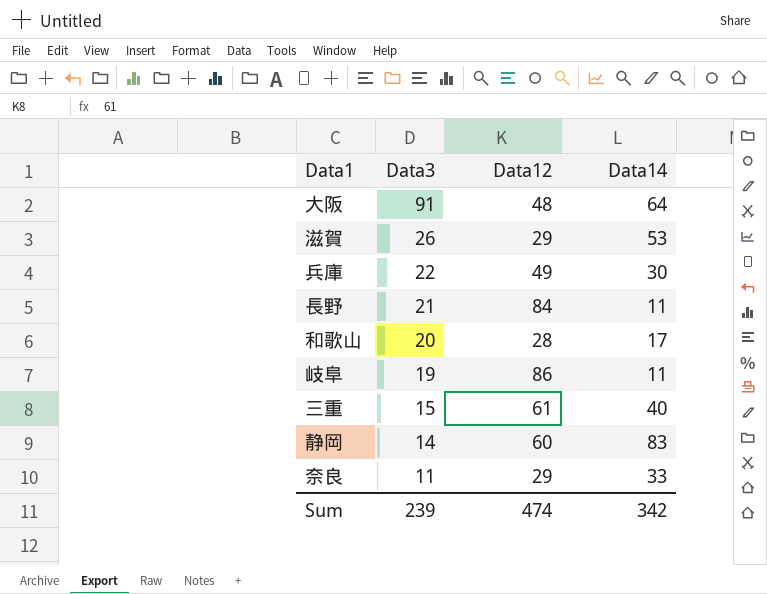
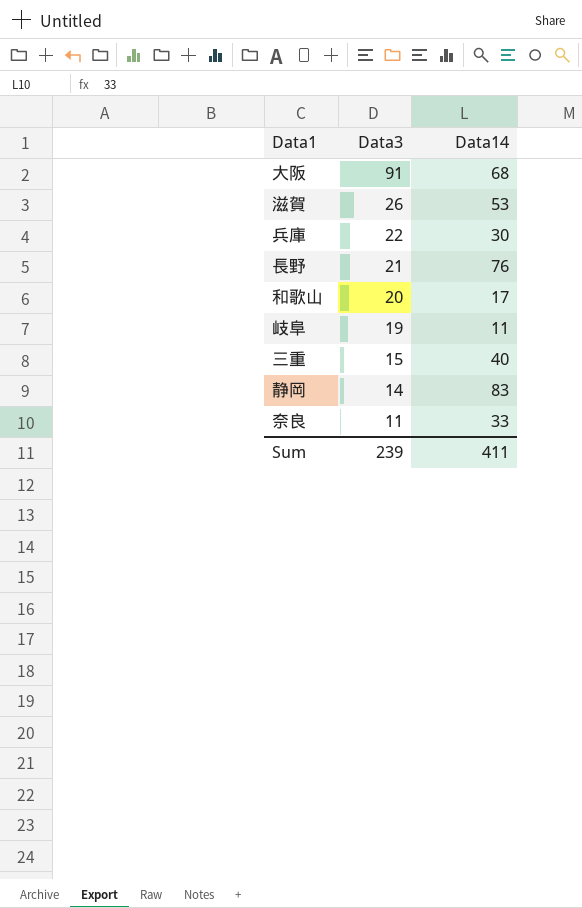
column Data12 | position: 3 -> none
大阪 | Data14: 64 -> 68
長野 | Data14: 11 -> 76
Sum | Data14: 342 -> 411

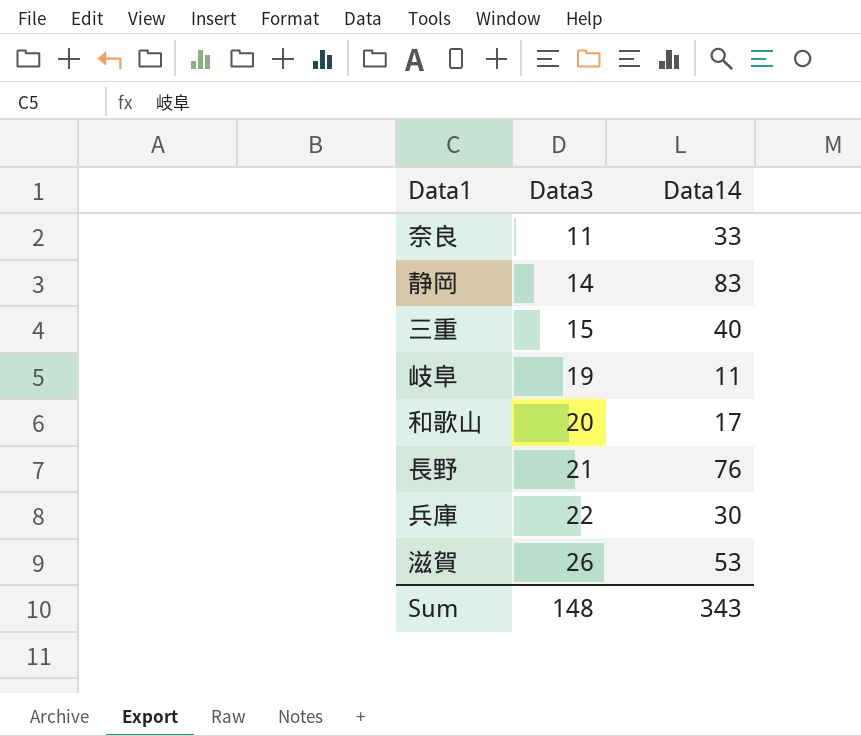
row order: Data3 descending -> Data3 ascending
row 大阪: 91 | 68 -> none
Sum | Data3: 239 -> 148
Sum | Data14: 411 -> 343

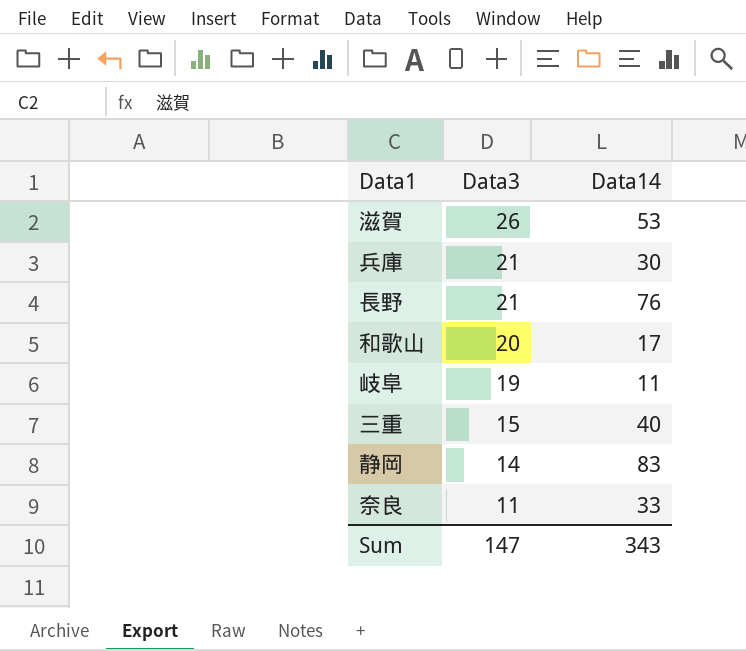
row order: Data3 ascending -> Data3 descending
兵庫 | Data3: 22 -> 21
Sum | Data3: 148 -> 147

